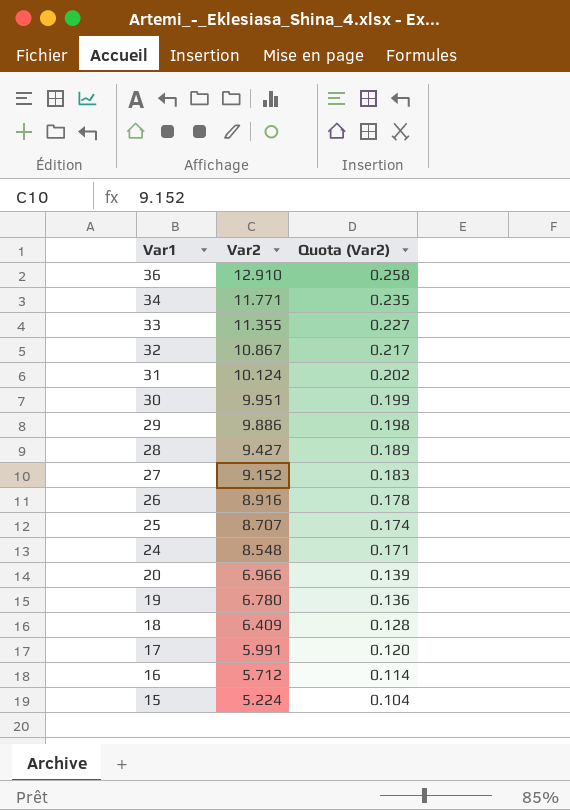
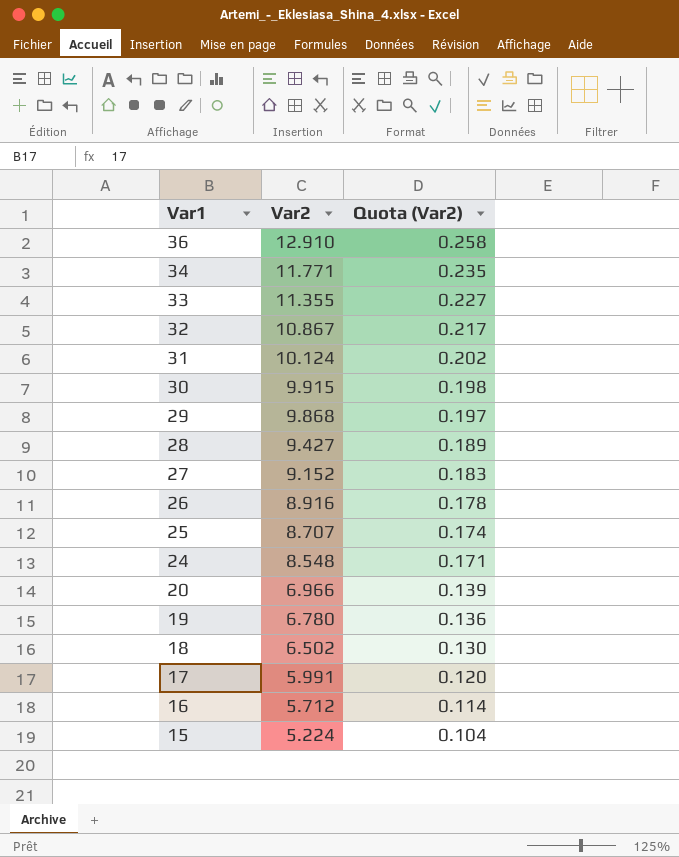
30 | Var2: 9.951 -> 9.915
30 | Quota (Var2): 0.199 -> 0.198
29 | Var2: 9.886 -> 9.868
29 | Quota (Var2): 0.198 -> 0.197
18 | Var2: 6.409 -> 6.502
18 | Quota (Var2): 0.128 -> 0.130

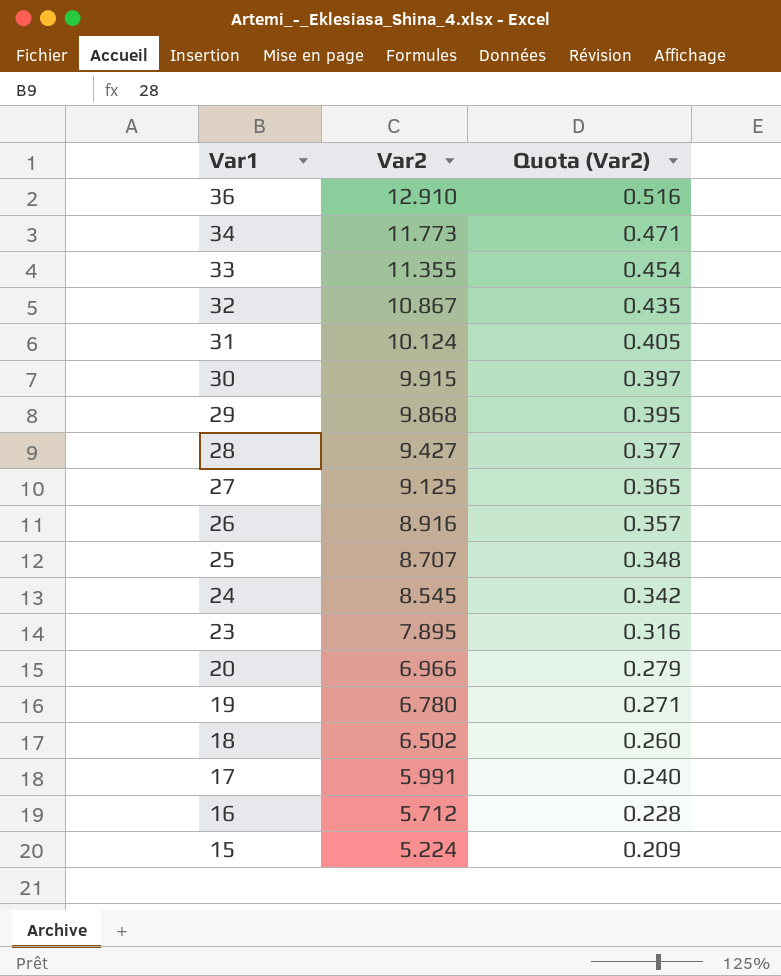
column Quota (Var2) | formula: [Var2] * 0.02 -> [Var2] * 0.04
34 | Var2: 11.771 -> 11.773
27 | Var2: 9.152 -> 9.125
24 | Var2: 8.548 -> 8.545
row 23: none -> 7.895 | 0.316

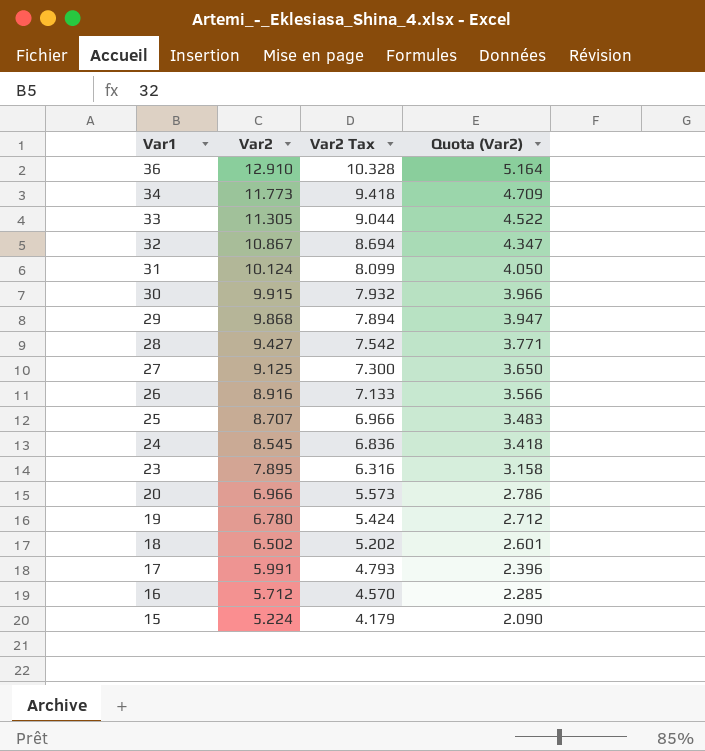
column Var2 Tax | formula: none -> [Var2] * 0.8
column Quota (Var2) | formula: [Var2] * 0.04 -> [Var2] * 0.4
33 | Var2: 11.355 -> 11.305

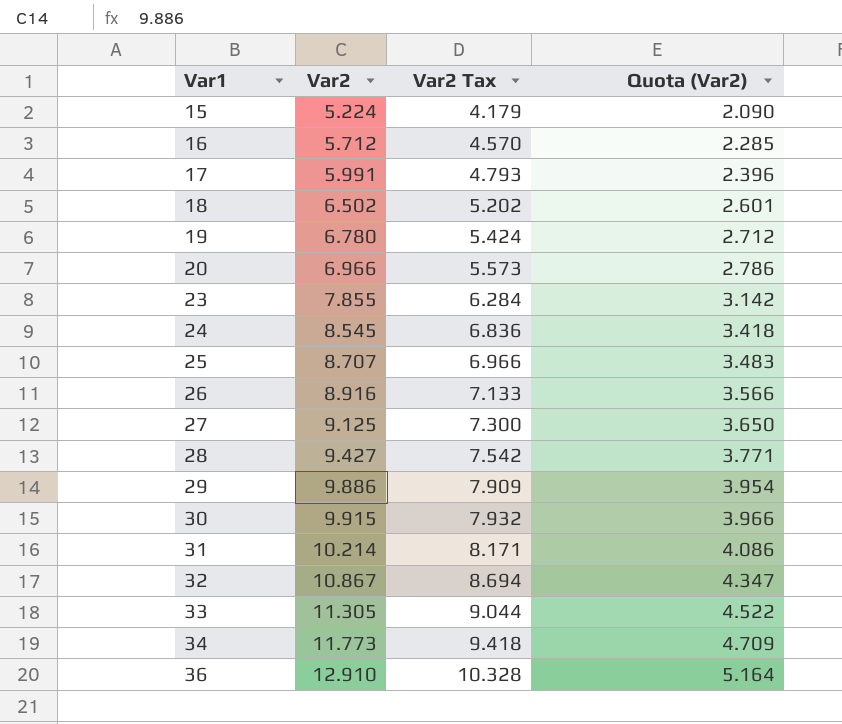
row order: Var1 descending -> Var1 ascending
23 | Var2: 7.895 -> 7.855
23 | Var2 Tax: 6.316 -> 6.284
23 | Quota (Var2): 3.158 -> 3.142
29 | Var2: 9.868 -> 9.886
29 | Var2 Tax: 7.894 -> 7.909
29 | Quota (Var2): 3.947 -> 3.954
31 | Var2: 10.124 -> 10.214
31 | Var2 Tax: 8.099 -> 8.171
31 | Quota (Var2): 4.050 -> 4.086

